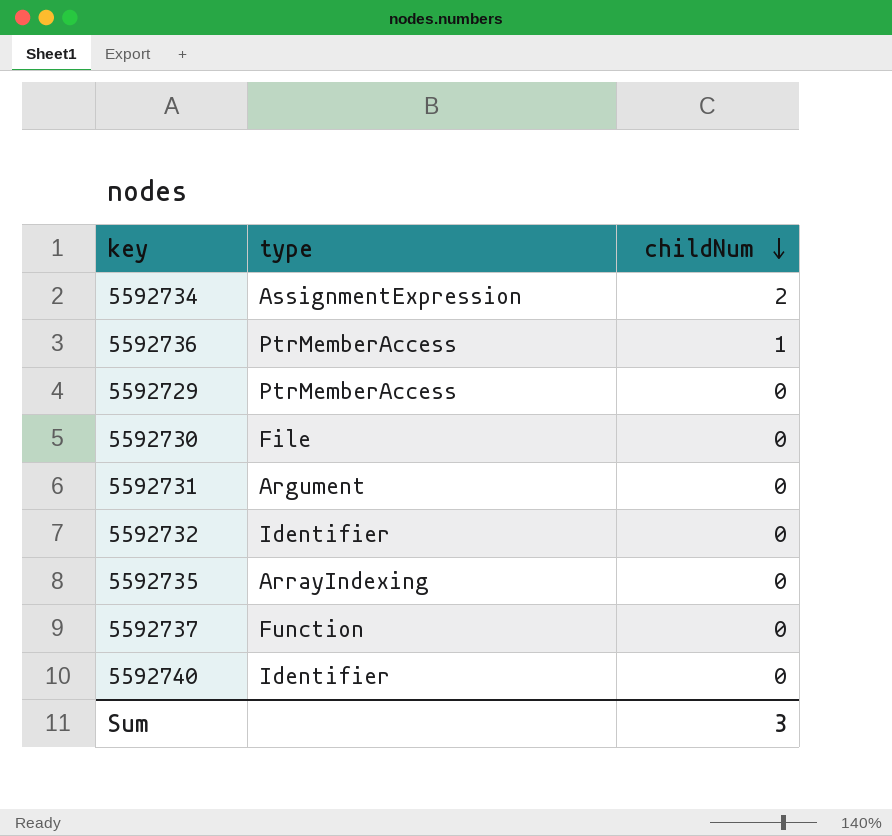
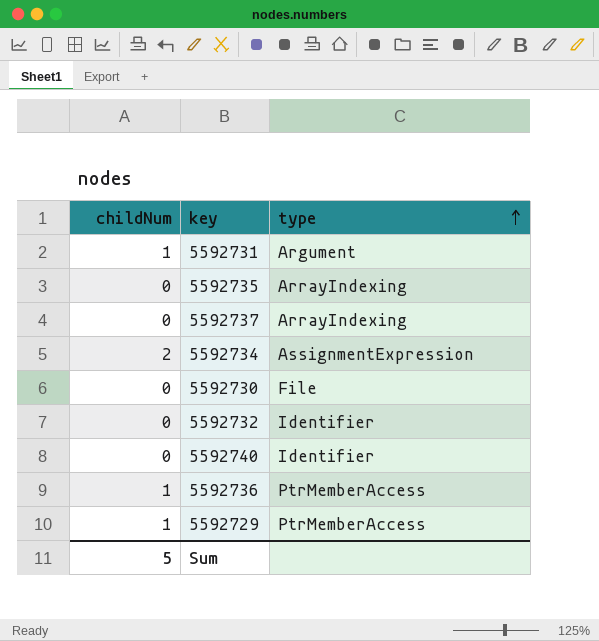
row order: childNum descending -> type ascending
column childNum | position: 3 -> 1
5592731 | childNum: 0 -> 1
5592737 | type: Function -> ArrayIndexing
5592729 | childNum: 0 -> 1
Sum | childNum: 3 -> 5

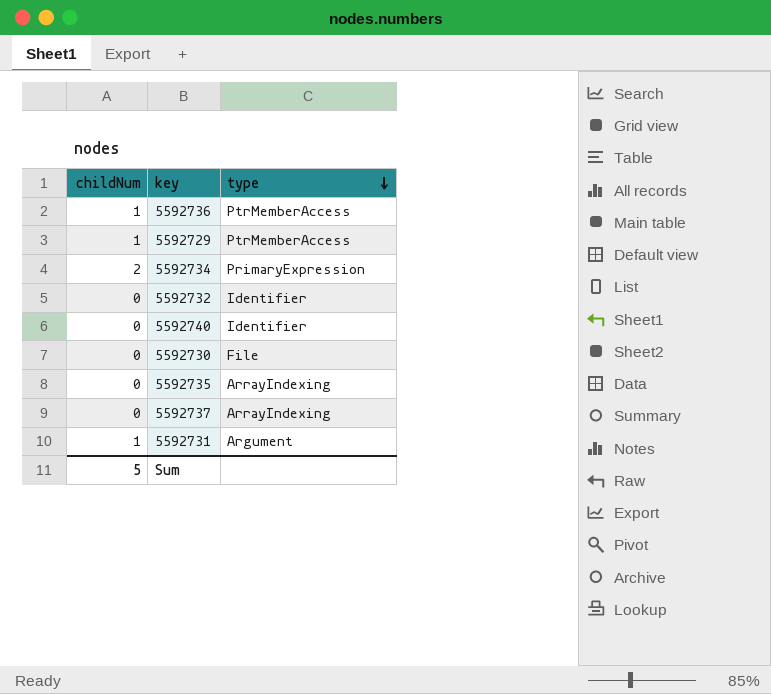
row order: type ascending -> type descending
5592734 | type: AssignmentExpression -> PrimaryExpression

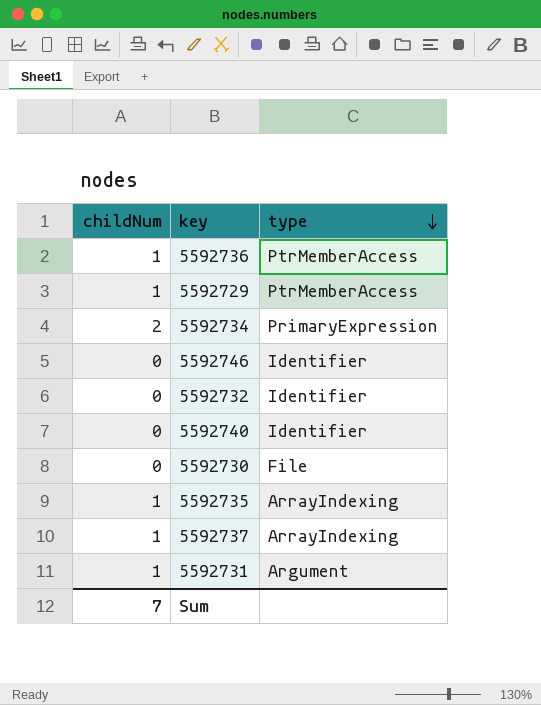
row 5592746: none -> 0 | Identifier
5592735 | childNum: 0 -> 1
5592737 | childNum: 0 -> 1
Sum | childNum: 5 -> 7

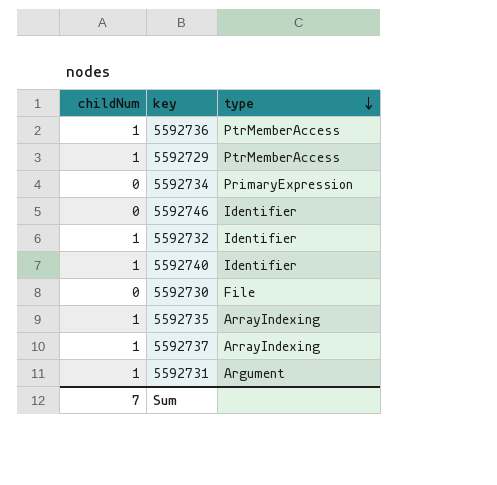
5592734 | childNum: 2 -> 0
5592732 | childNum: 0 -> 1
5592740 | childNum: 0 -> 1

